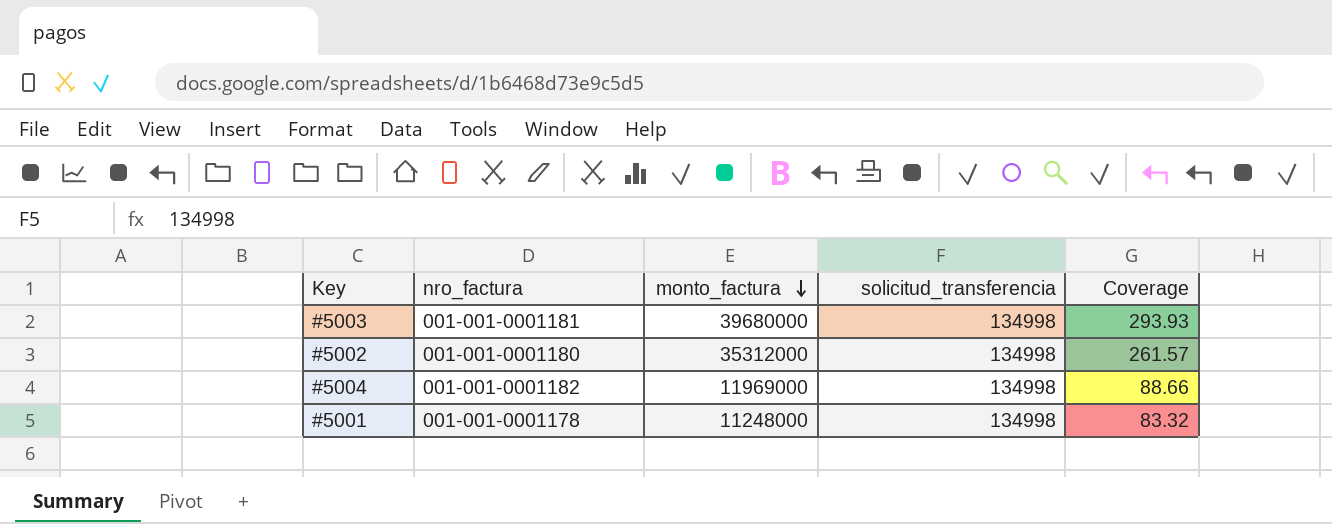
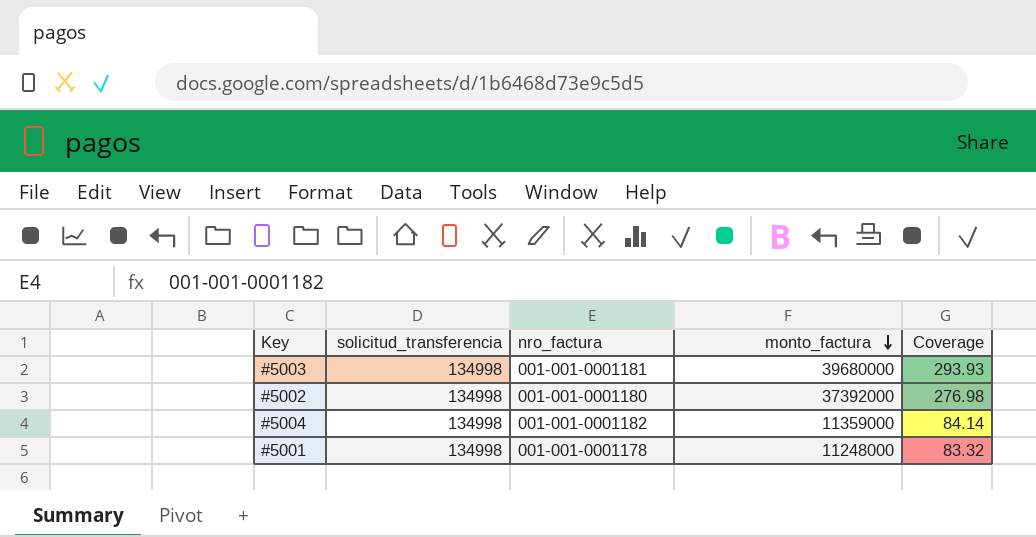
column solicitud_transferencia | position: 4 -> 2
#5002 | monto_factura: 35312000 -> 37392000
#5002 | Coverage: 261.57 -> 276.98
#5004 | monto_factura: 11969000 -> 11359000
#5004 | Coverage: 88.66 -> 84.14

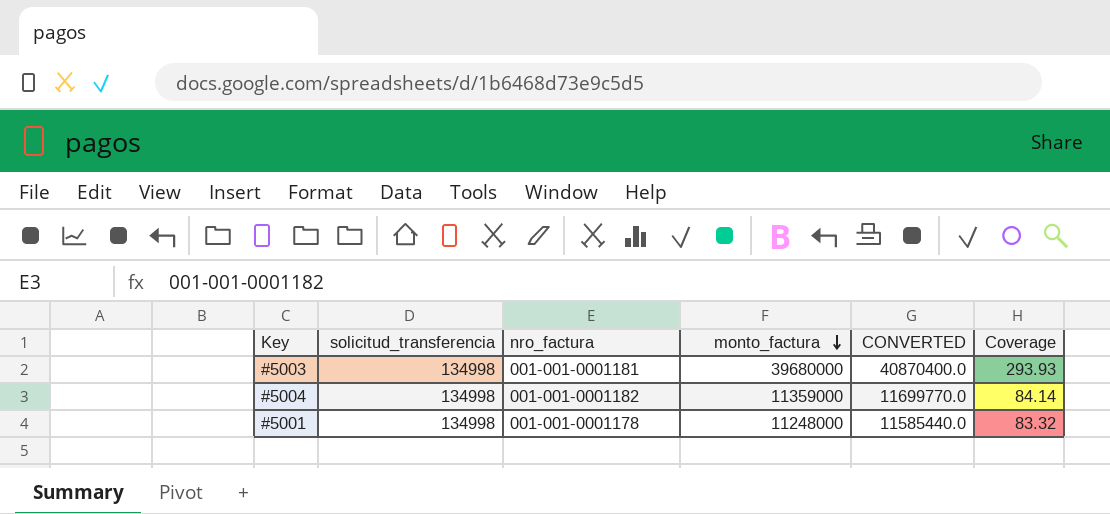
column CONVERTED | formula: none -> [monto_factura] * 1.03
row #5002: 134998 | 001-001-0001180 | 37392000 | 276.98 -> none

